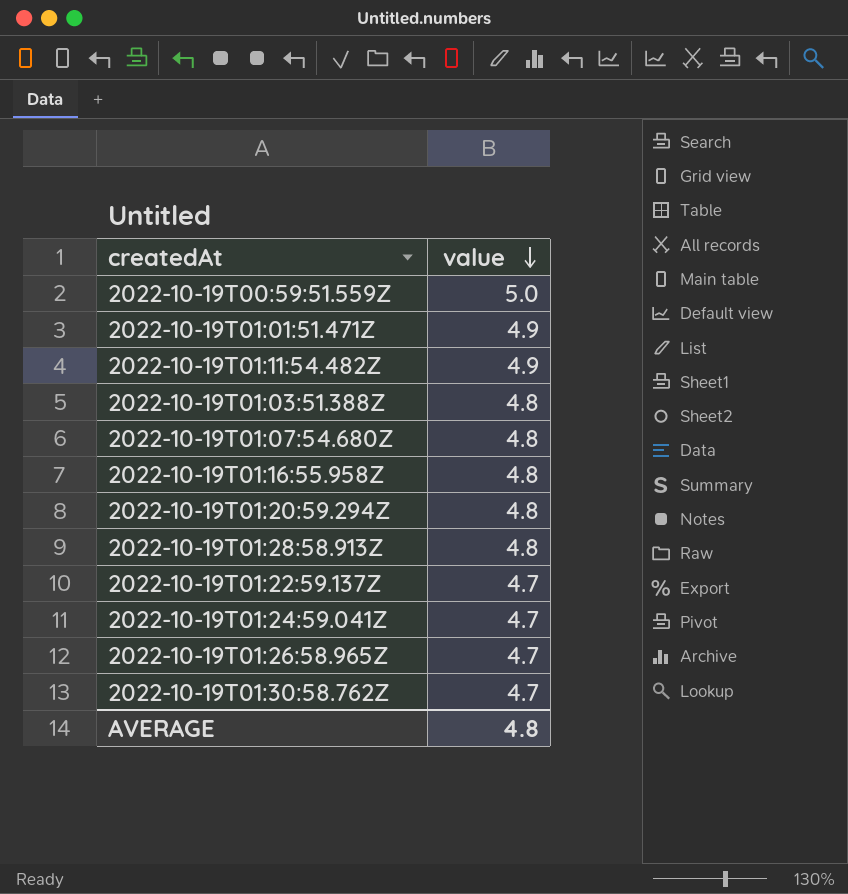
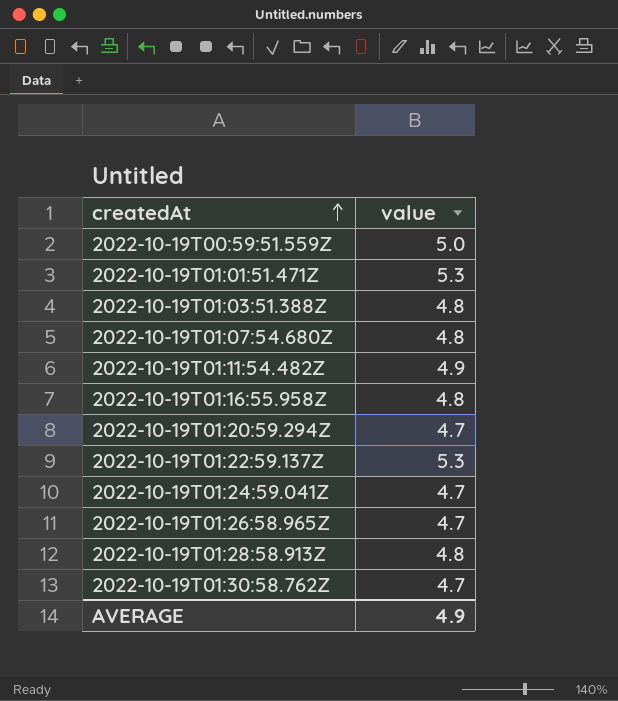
row order: value descending -> createdAt ascending
2022-10-19T01:01:51.471Z | value: 4.9 -> 5.3
2022-10-19T01:20:59.294Z | value: 4.8 -> 4.7
2022-10-19T01:22:59.137Z | value: 4.7 -> 5.3
AVERAGE | value: 4.8 -> 4.9

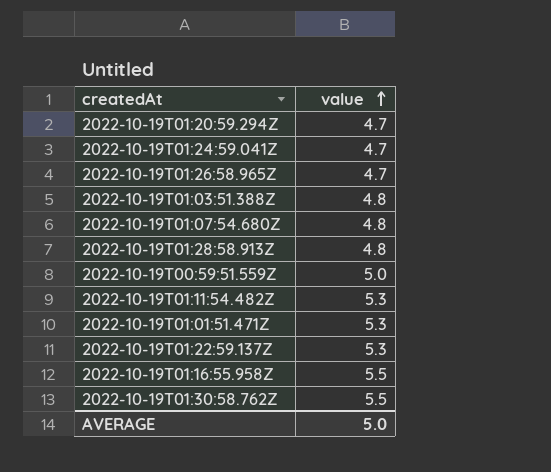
row order: createdAt ascending -> value ascending
2022-10-19T01:11:54.482Z | value: 4.9 -> 5.3
2022-10-19T01:16:55.958Z | value: 4.8 -> 5.5
2022-10-19T01:30:58.762Z | value: 4.7 -> 5.5
AVERAGE | value: 4.9 -> 5.0

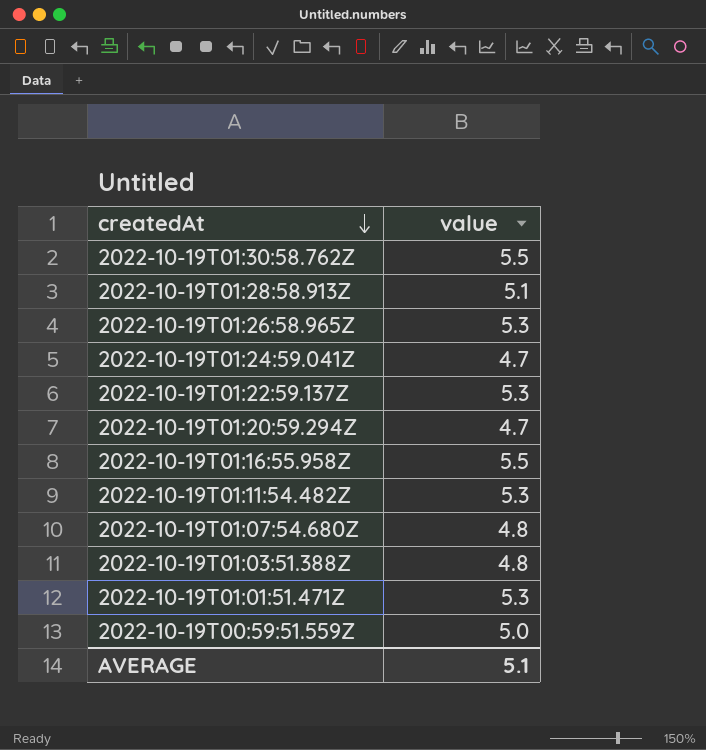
row order: value ascending -> createdAt descending
2022-10-19T01:28:58.913Z | value: 4.8 -> 5.1
2022-10-19T01:26:58.965Z | value: 4.7 -> 5.3
AVERAGE | value: 5.0 -> 5.1

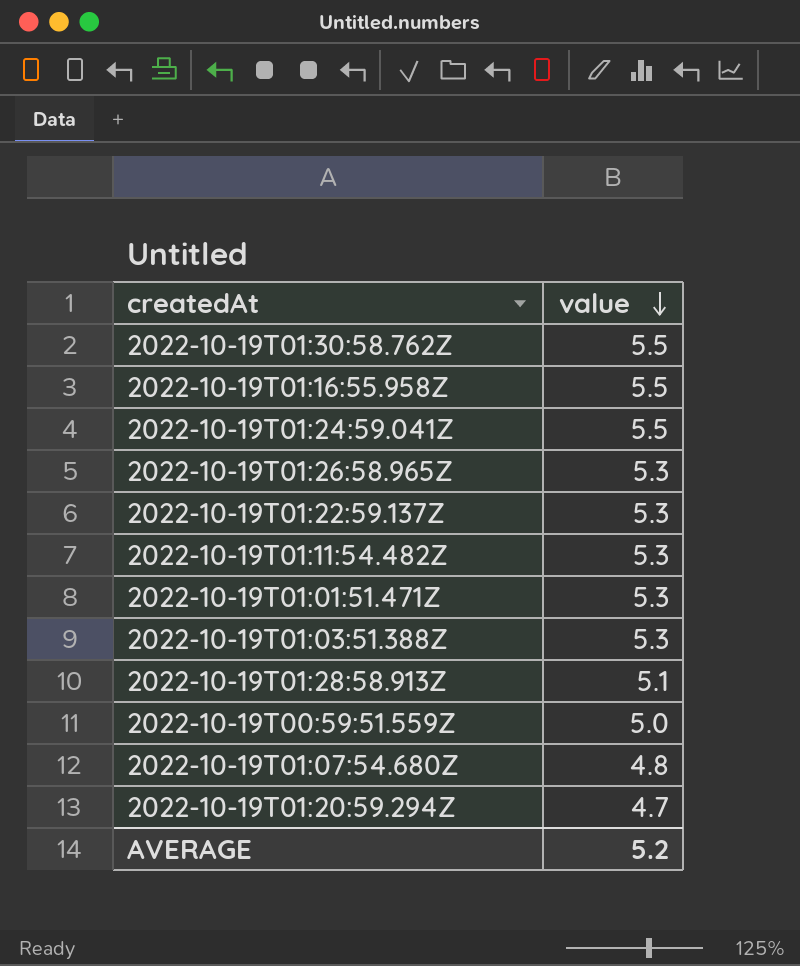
row order: createdAt descending -> value descending
2022-10-19T01:24:59.041Z | value: 4.7 -> 5.5
2022-10-19T01:03:51.388Z | value: 4.8 -> 5.3
AVERAGE | value: 5.1 -> 5.2

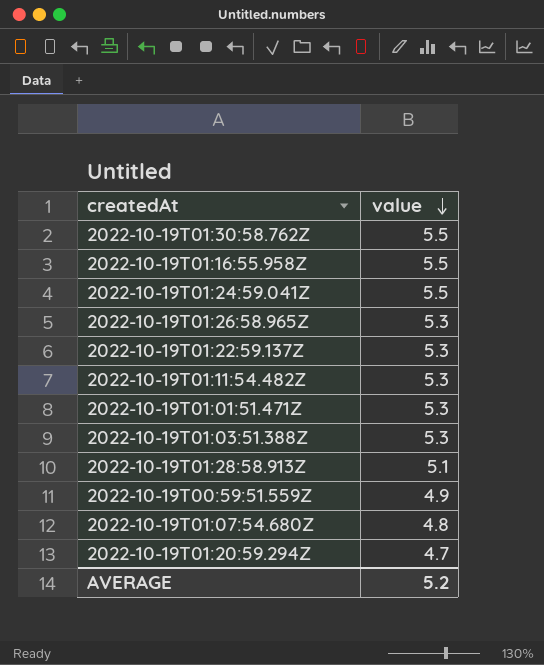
2022-10-19T00:59:51.559Z | value: 5.0 -> 4.9

